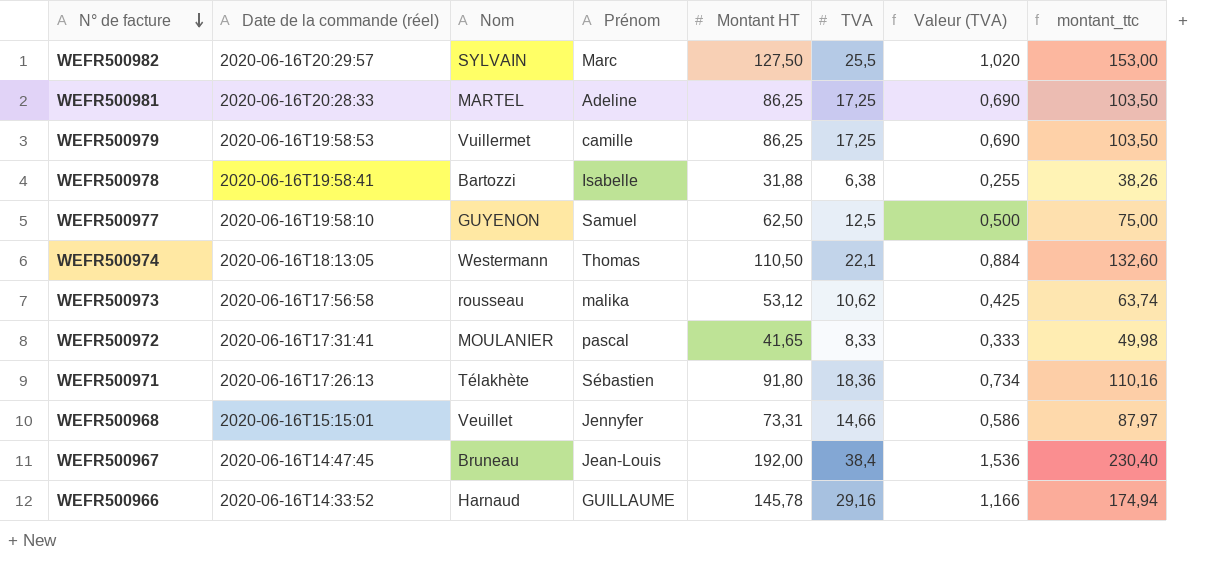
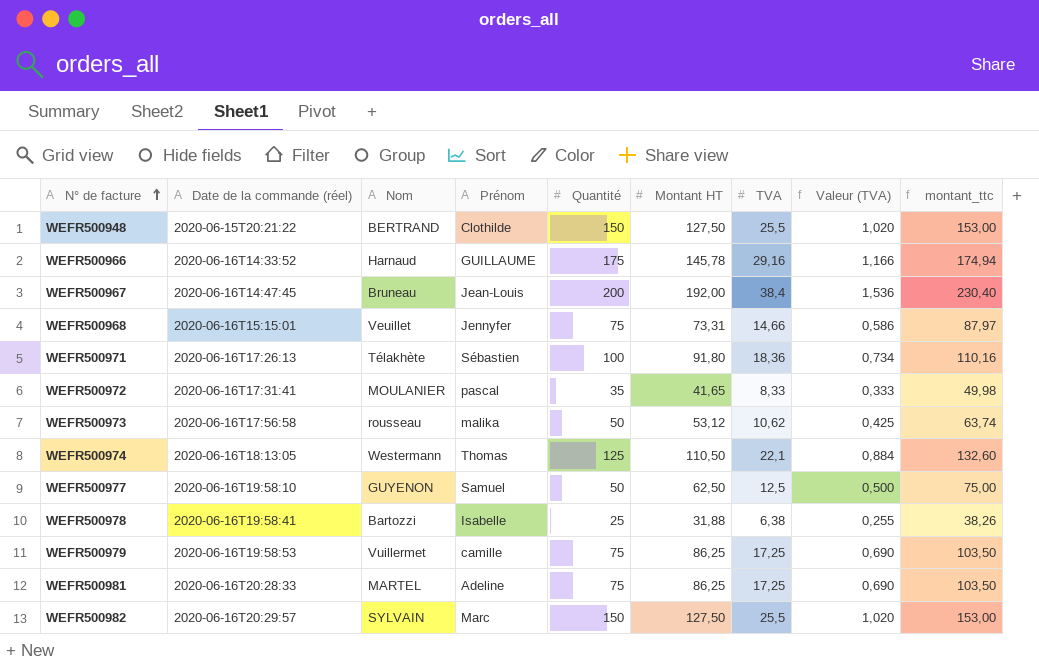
row order: N° de facture descending -> N° de facture ascending
column Quantité | position: none -> 5
row WEFR500948: none -> 2020-06-15T20:21:22 | BERTRAND | Clothilde | 150 | 127,50 | 25,5 | 1,020 | 153,00

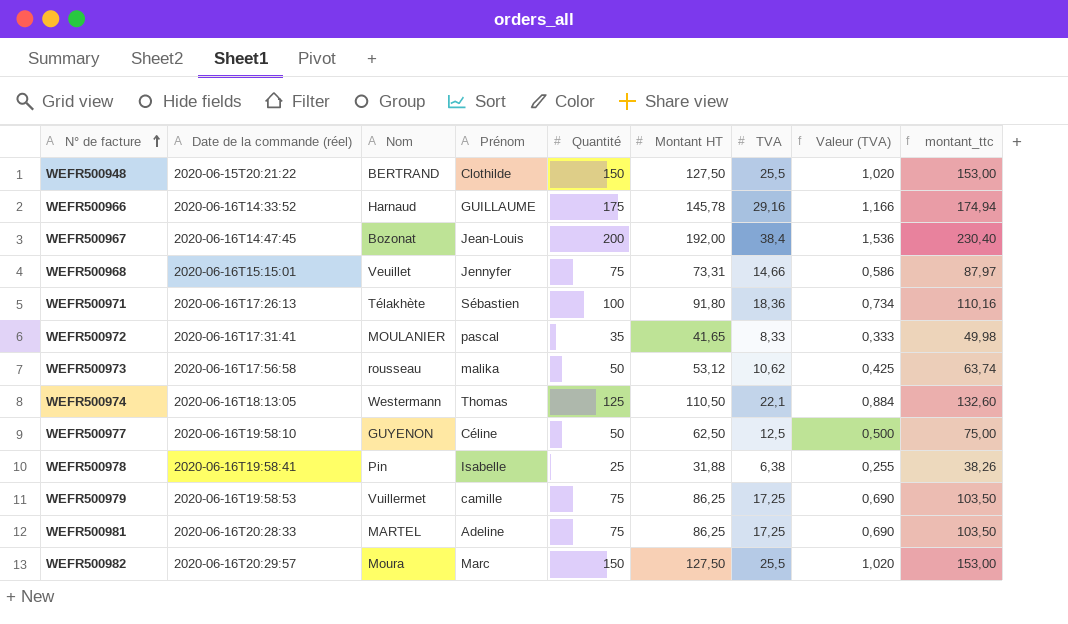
WEFR500967 | Nom: Bruneau -> Bozonat
WEFR500977 | Prénom: Samuel -> Céline
WEFR500978 | Nom: Bartozzi -> Pin
WEFR500982 | Nom: SYLVAIN -> Moura

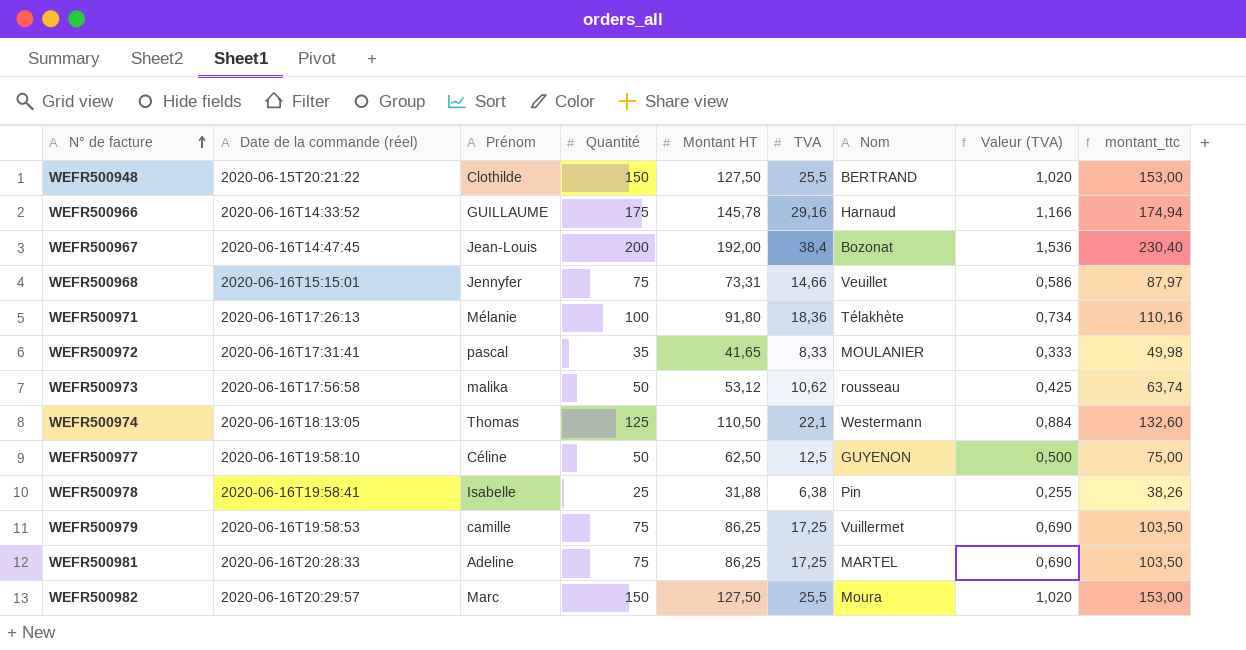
column Nom | position: 3 -> 7
WEFR500971 | Prénom: Sébastien -> Mélanie

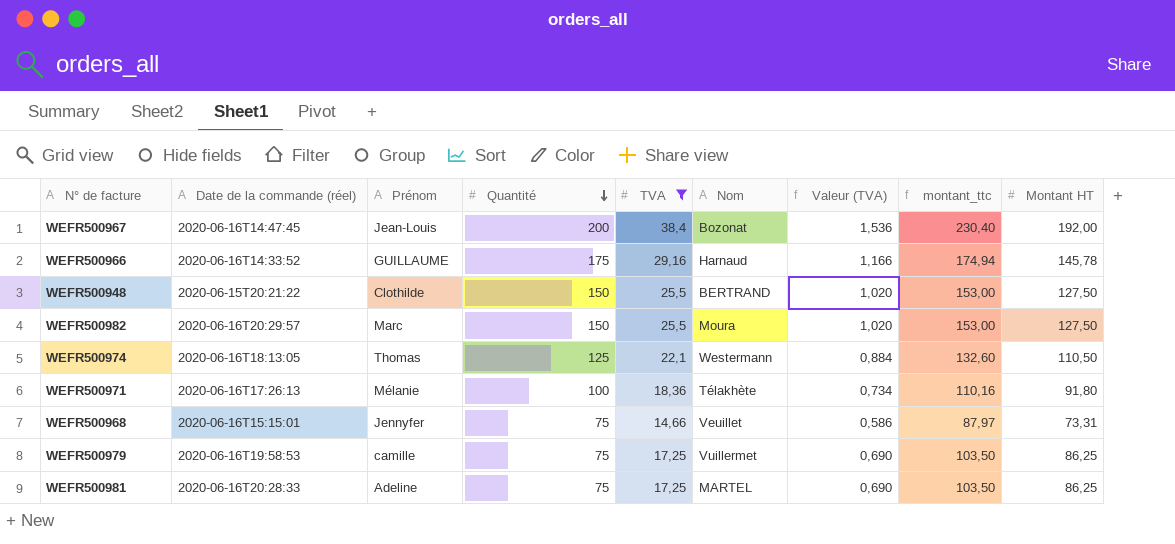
filter: none -> TVA >= 14,66
row order: N° de facture ascending -> Quantité descending
column Montant HT | position: 5 -> 9

